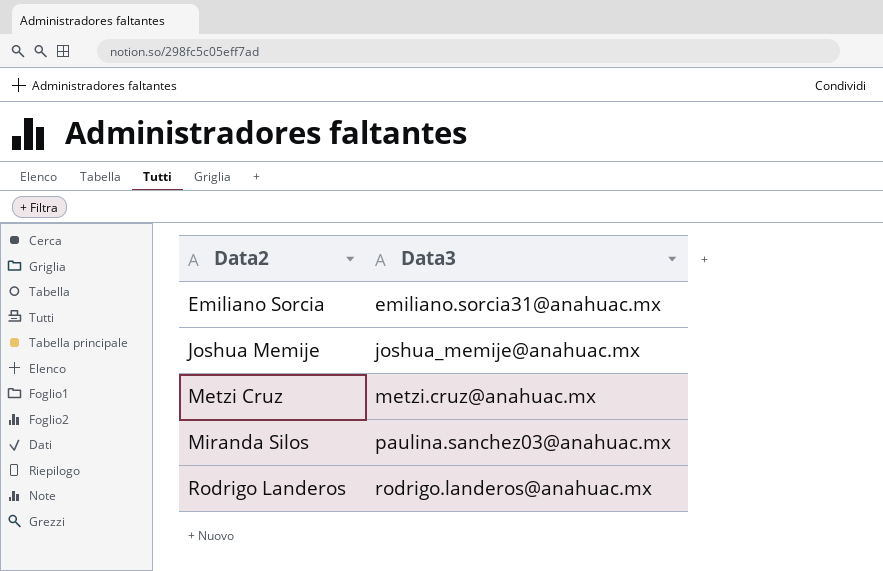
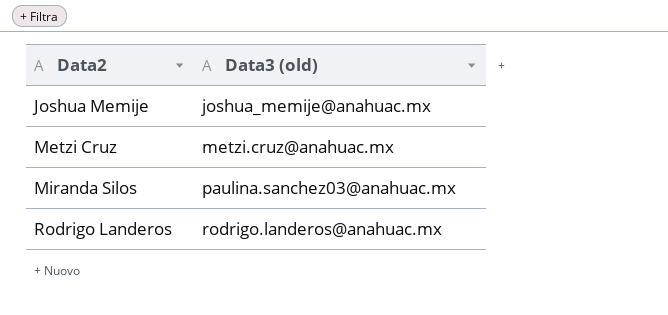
column name: Data3 -> Data3 (old)
row Emiliano Sorcia: emiliano.sorcia31@anahuac.mx -> none

